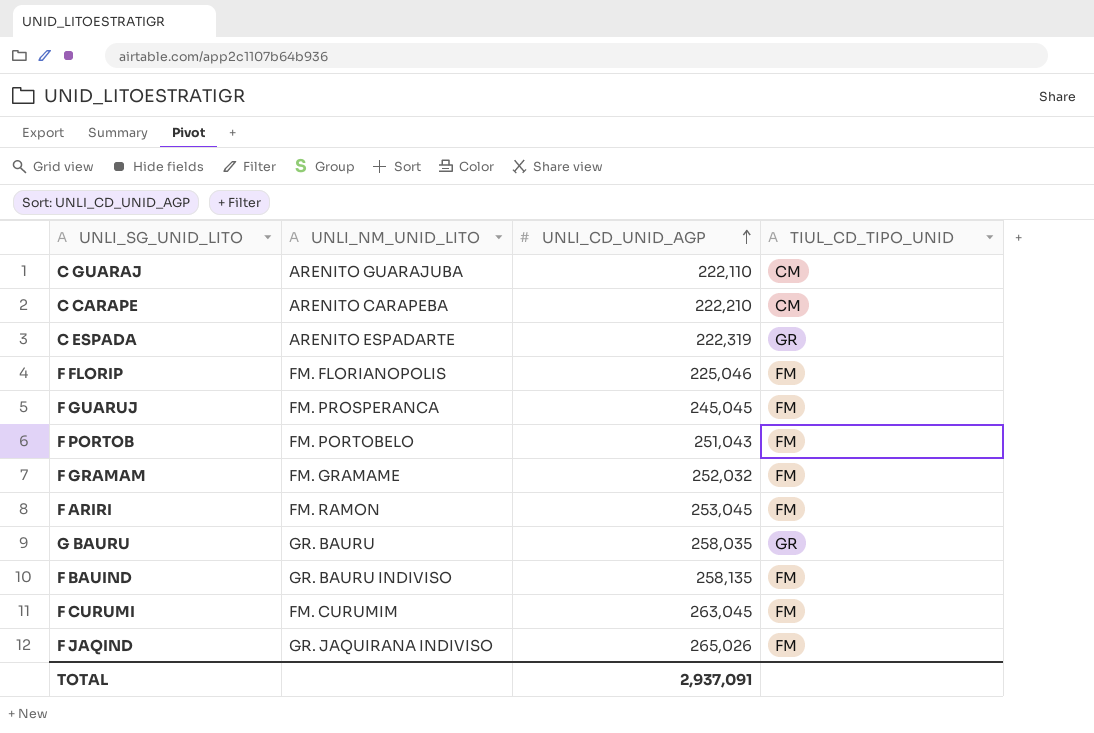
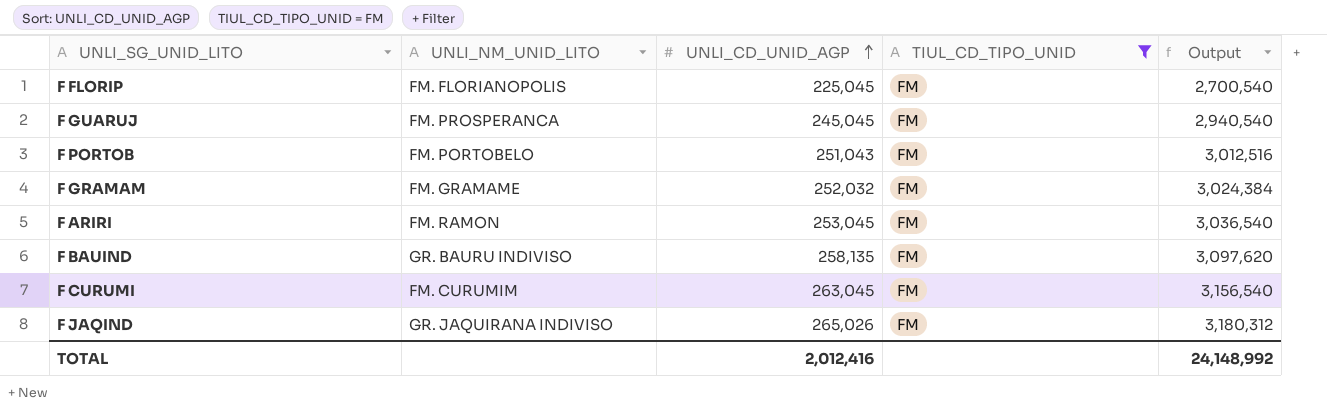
filter: none -> TIUL_CD_TIPO_UNID = FM
column Output | formula: none -> [UNLI_CD_UNID_AGP] * 12
F FLORIP | UNLI_CD_UNID_AGP: 225,046 -> 225,045
TOTAL | UNLI_CD_UNID_AGP: 2,937,091 -> 2,012,416

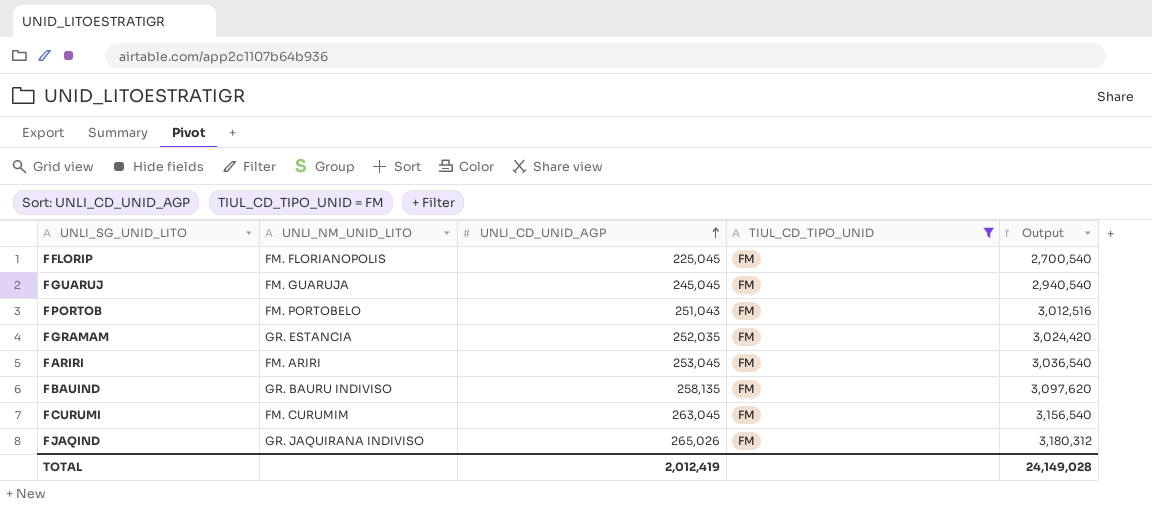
F GUARUJ | UNLI_NM_UNID_LITO: FM. PROSPERANCA -> FM. GUARUJA
F GRAMAM | UNLI_NM_UNID_LITO: FM. GRAMAME -> GR. ESTANCIA
F GRAMAM | UNLI_CD_UNID_AGP: 252,032 -> 252,035
F GRAMAM | Output: 3,024,384 -> 3,024,420
F ARIRI | UNLI_NM_UNID_LITO: FM. RAMON -> FM. ARIRI
TOTAL | UNLI_CD_UNID_AGP: 2,012,416 -> 2,012,419
TOTAL | Output: 24,148,992 -> 24,149,028

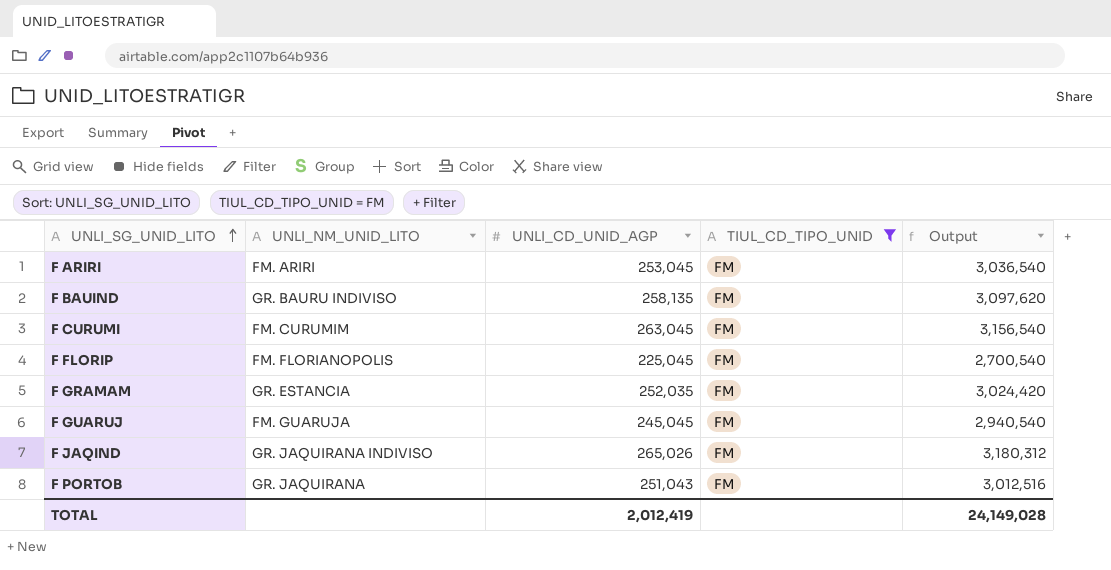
row order: UNLI_CD_UNID_AGP ascending -> UNLI_SG_UNID_LITO ascending
F PORTOB | UNLI_NM_UNID_LITO: FM. PORTOBELO -> GR. JAQUIRANA

